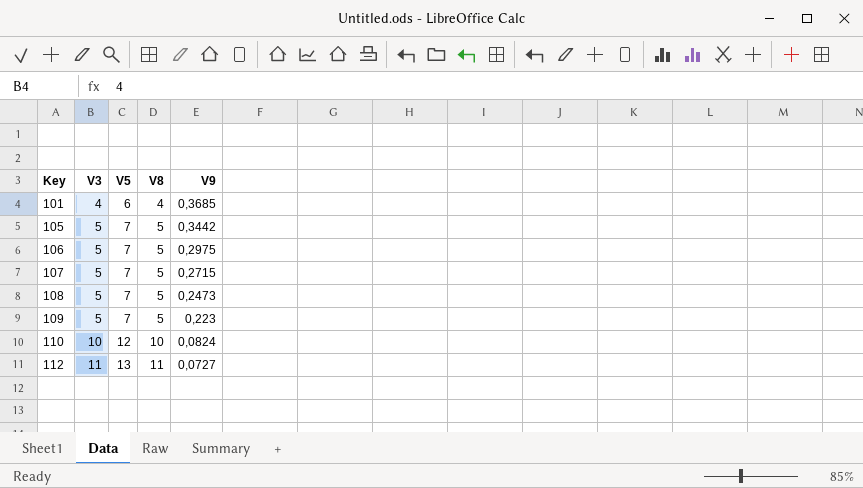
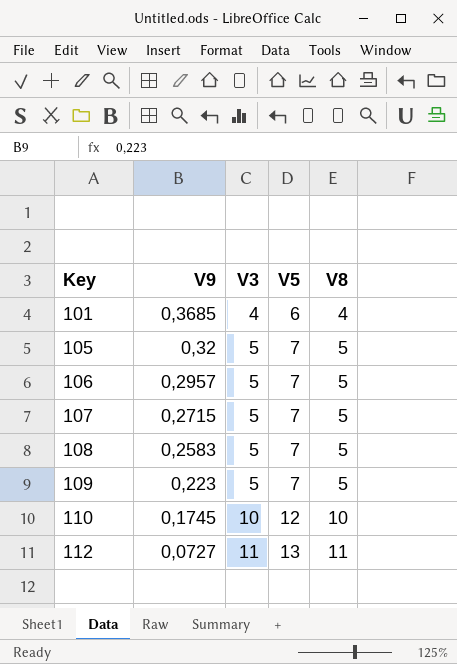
column V9 | position: 5 -> 2
105 | V9: 0,3442 -> 0,32
106 | V9: 0,2975 -> 0,2957
108 | V9: 0,2473 -> 0,2583
110 | V9: 0,0824 -> 0,1745

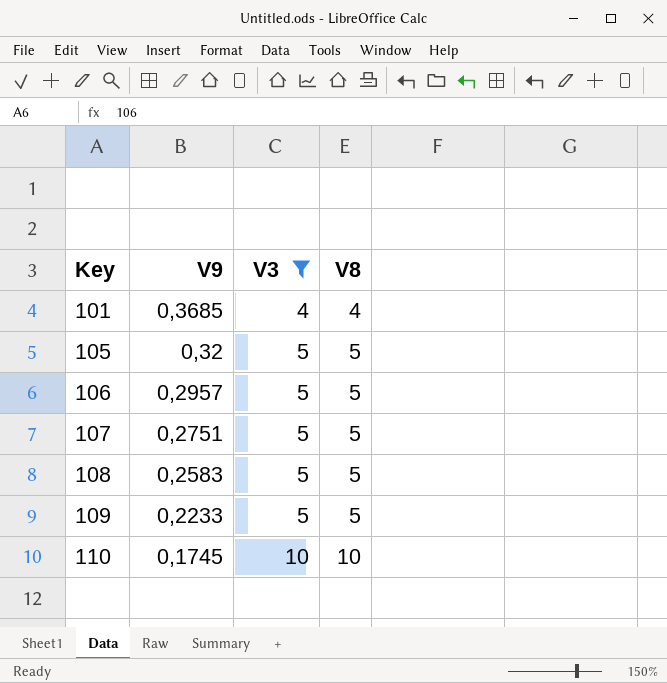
filter: none -> V3 != 11
column V5 | position: 4 -> none
107 | V9: 0,2715 -> 0,2751
109 | V9: 0,223 -> 0,2233

